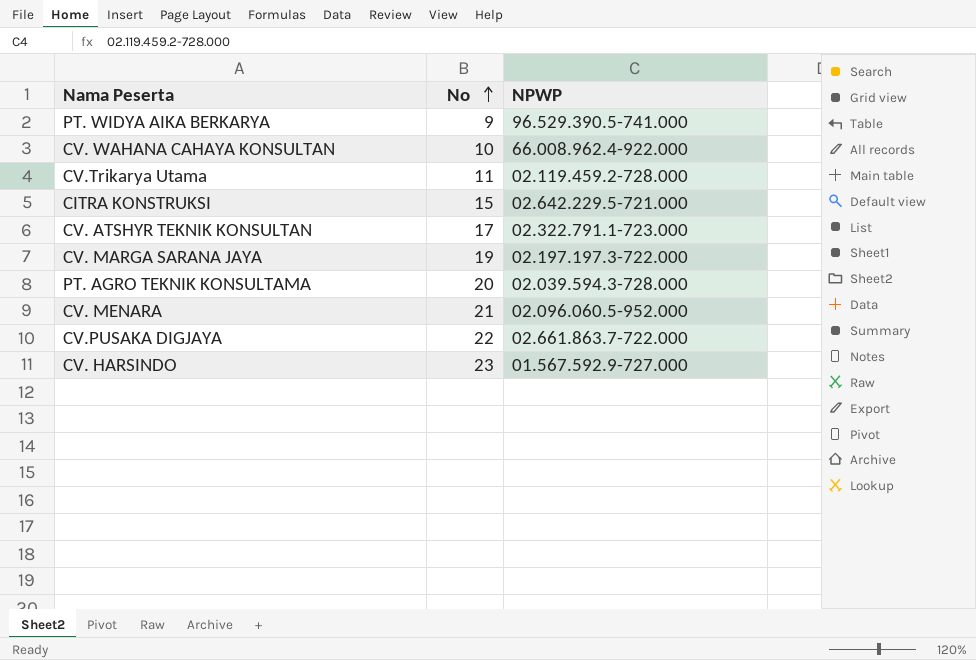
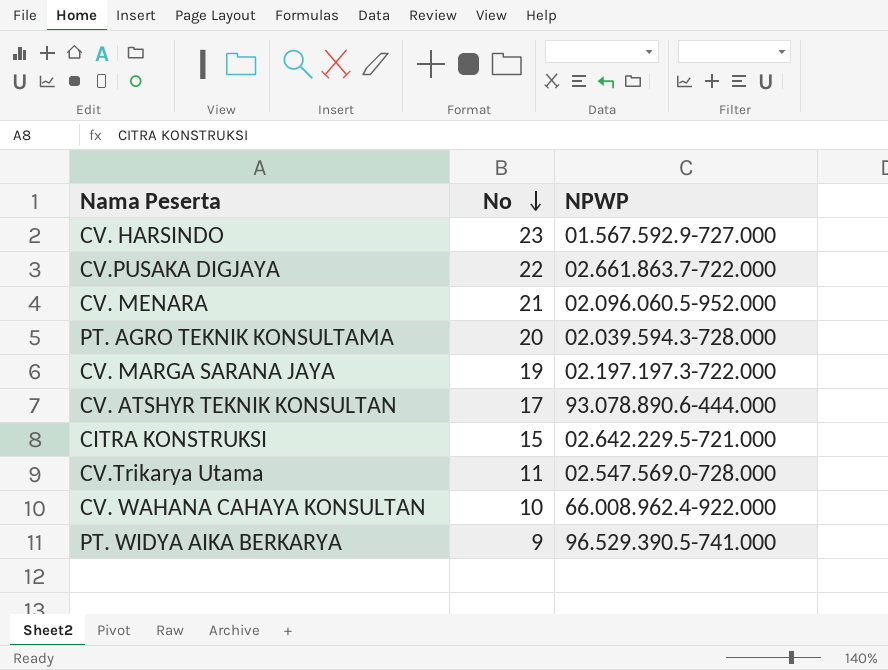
row order: No ascending -> No descending
CV. ATSHYR TEKNIK KONSULTAN | NPWP: 02.322.791.1-723.000 -> 93.078.890.6-444.000
CV.Trikarya Utama | NPWP: 02.119.459.2-728.000 -> 02.547.569.0-728.000

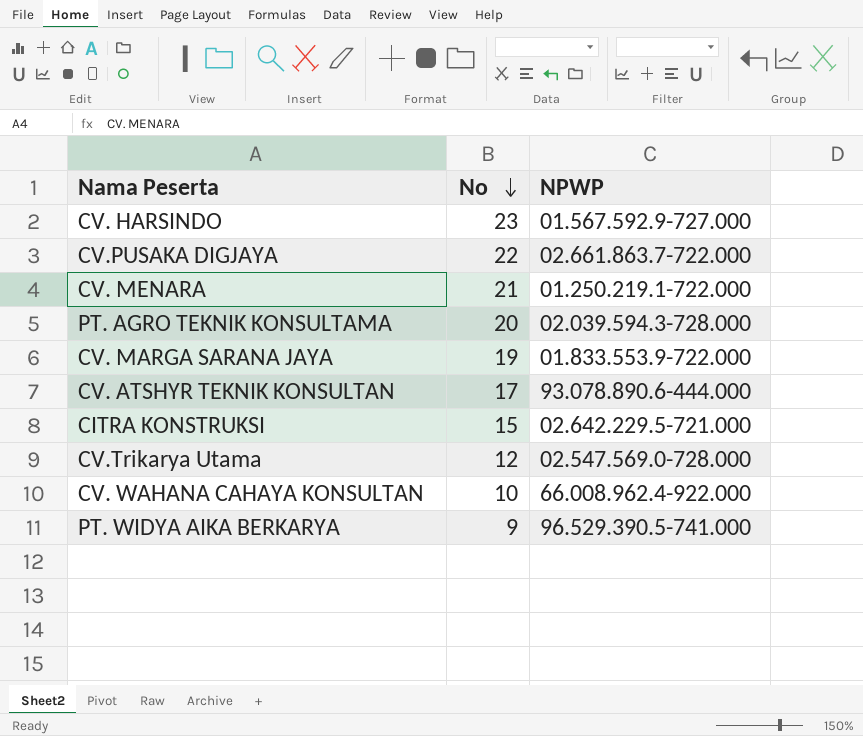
CV. MENARA | NPWP: 02.096.060.5-952.000 -> 01.250.219.1-722.000
CV. MARGA SARANA JAYA | NPWP: 02.197.197.3-722.000 -> 01.833.553.9-722.000
CV.Trikarya Utama | No: 11 -> 12

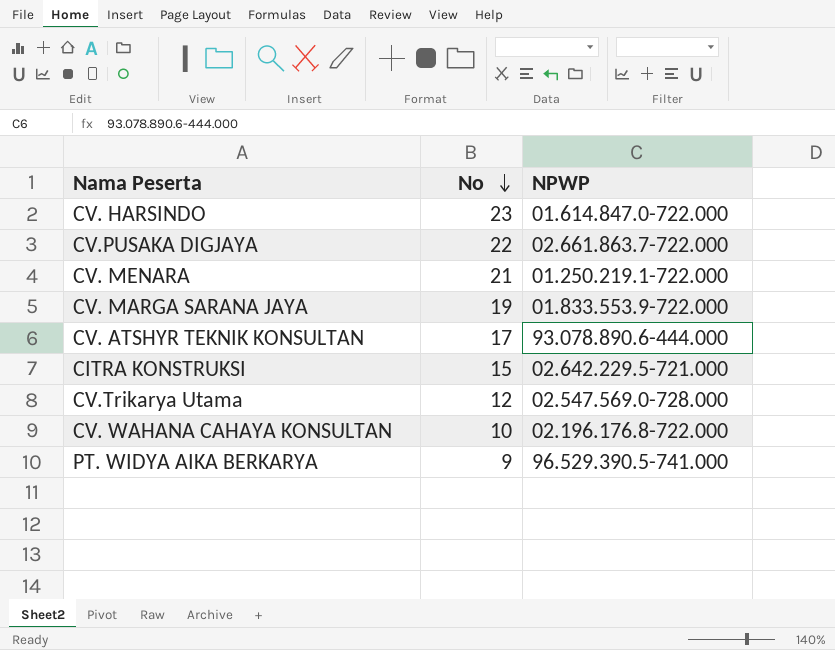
row PT. AGRO TEKNIK KONSULTAMA: 20 | 02.039.594.3-728.000 -> none
CV. HARSINDO | NPWP: 01.567.592.9-727.000 -> 01.614.847.0-722.000
CV. WAHANA CAHAYA KONSULTAN | NPWP: 66.008.962.4-922.000 -> 02.196.176.8-722.000

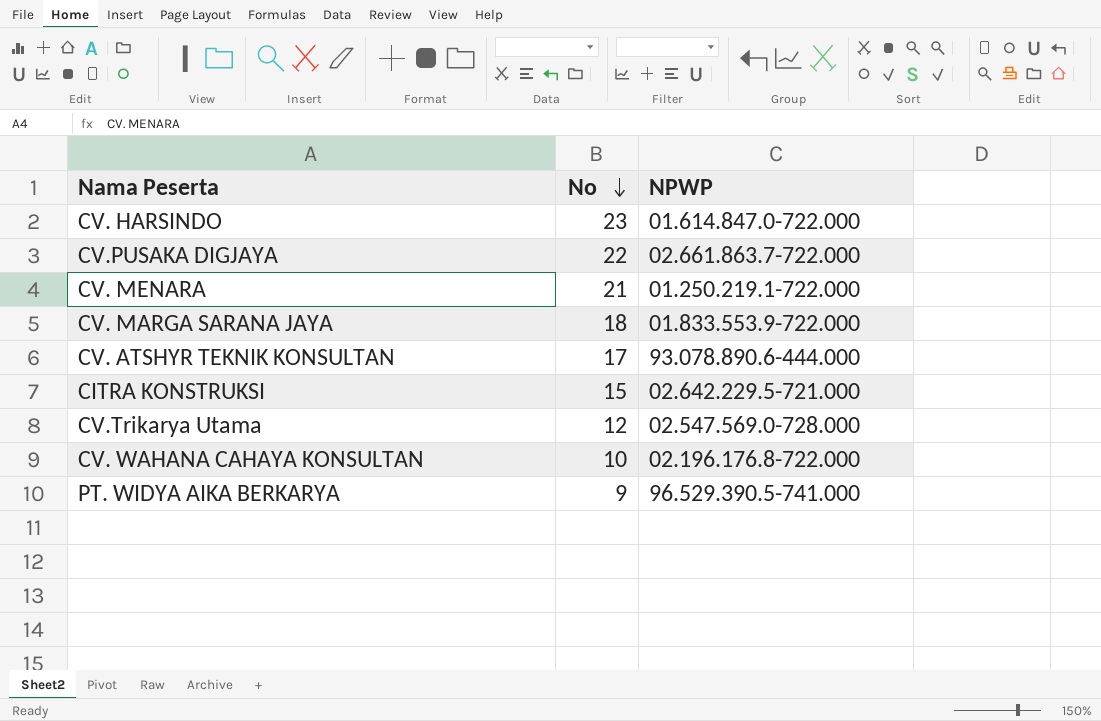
CV. MARGA SARANA JAYA | No: 19 -> 18

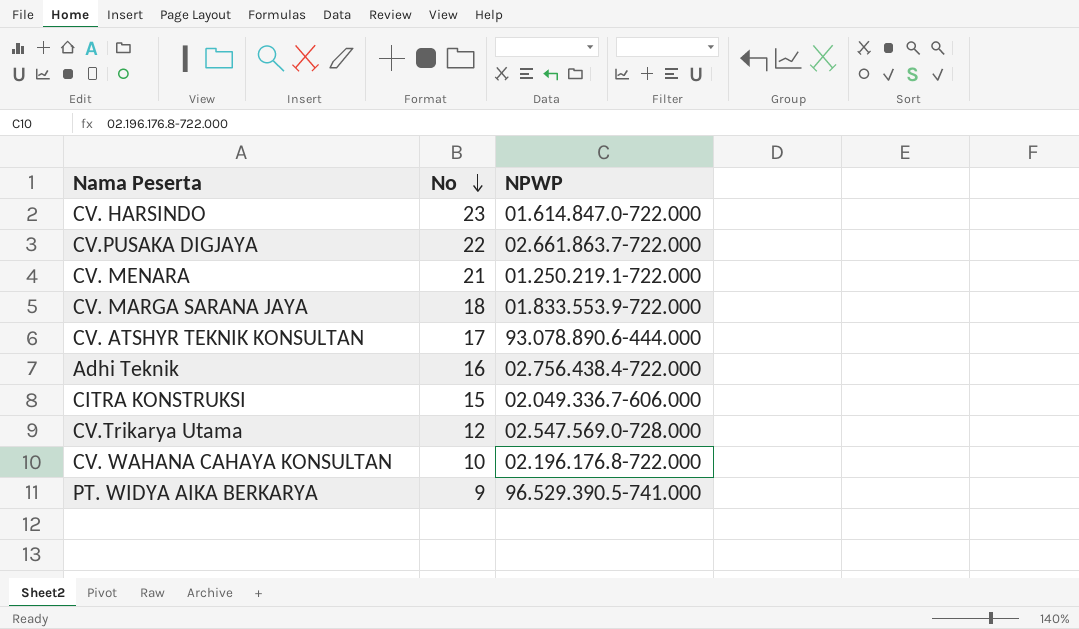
row Adhi Teknik: none -> 16 | 02.756.438.4-722.000
CITRA KONSTRUKSI | NPWP: 02.642.229.5-721.000 -> 02.049.336.7-606.000

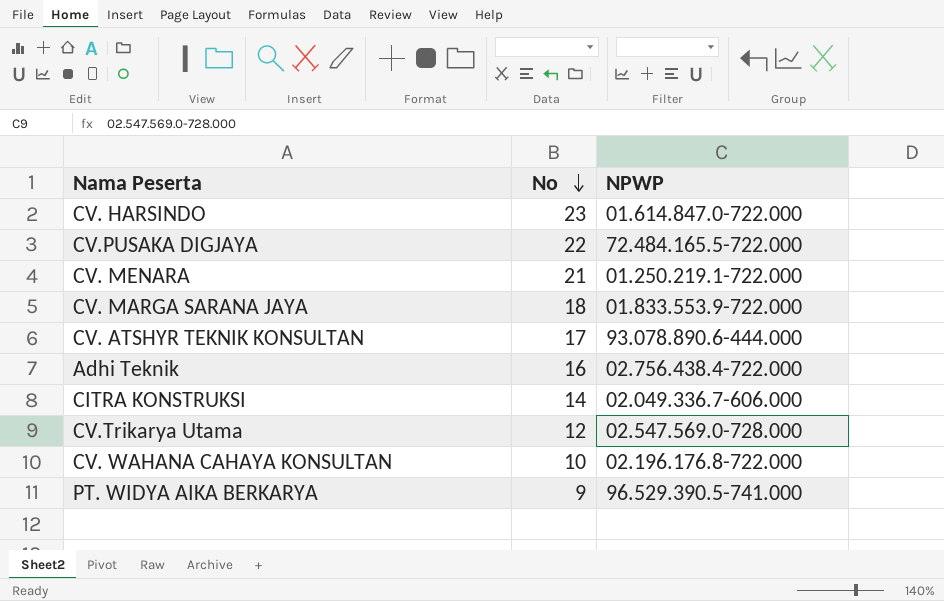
CV.PUSAKA DIGJAYA | NPWP: 02.661.863.7-722.000 -> 72.484.165.5-722.000
CITRA KONSTRUKSI | No: 15 -> 14

